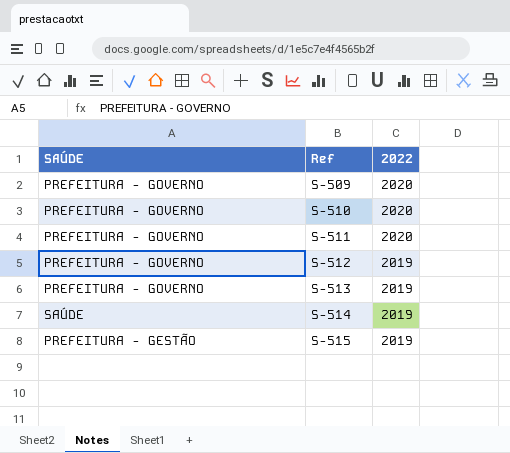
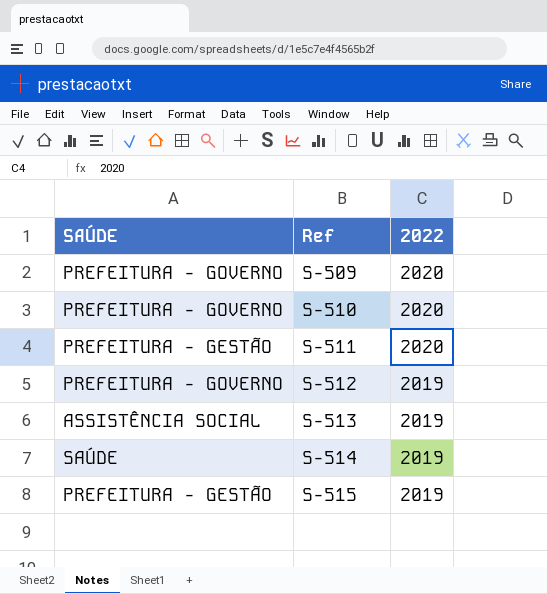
S-511 | SAÚDE: PREFEITURA - GOVERNO -> PREFEITURA - GESTÃO
S-513 | SAÚDE: PREFEITURA - GOVERNO -> ASSISTÊNCIA SOCIAL

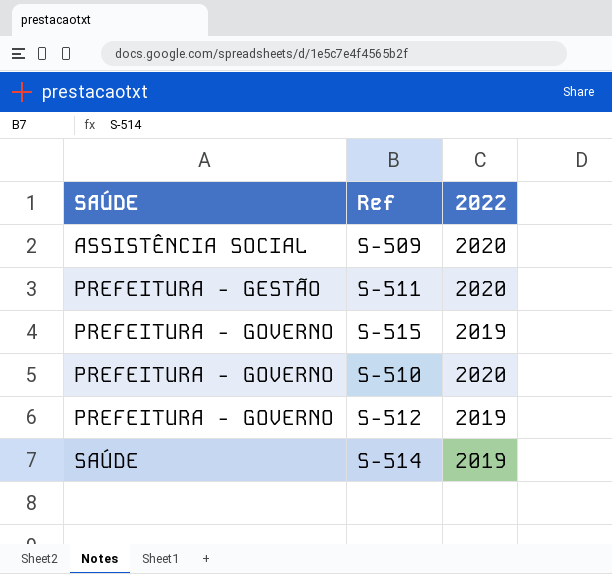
row order: Ref ascending -> SAÚDE ascending
row S-513: ASSISTÊNCIA SOCIAL | 2019 -> none
S-509 | SAÚDE: PREFEITURA - GOVERNO -> ASSISTÊNCIA SOCIAL
S-515 | SAÚDE: PREFEITURA - GESTÃO -> PREFEITURA - GOVERNO

